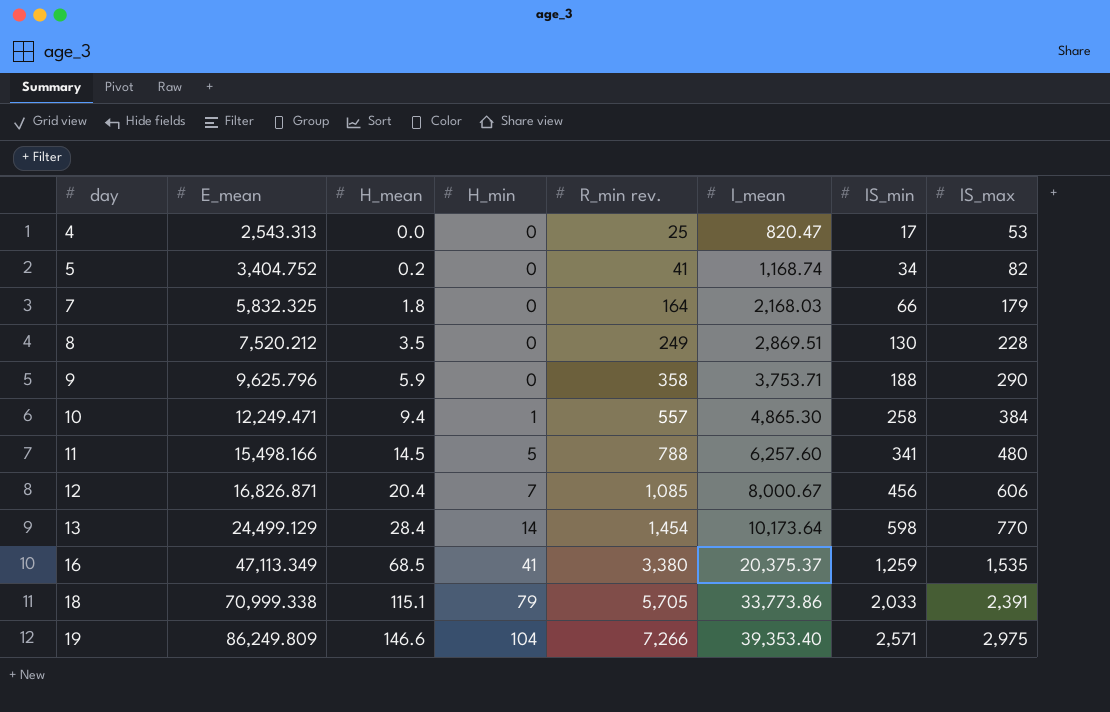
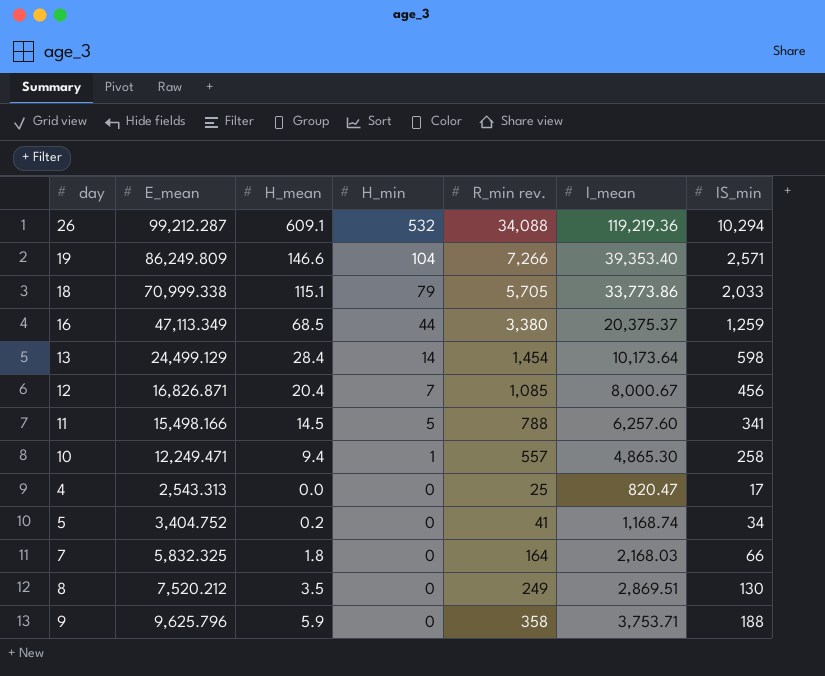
row order: day ascending -> H_min descending
column IS_max | position: 8 -> none
row 26: none -> 99,212.287 | 609.1 | 532 | 34,088 | 119,219.36 | 10,294
16 | H_min: 41 -> 44

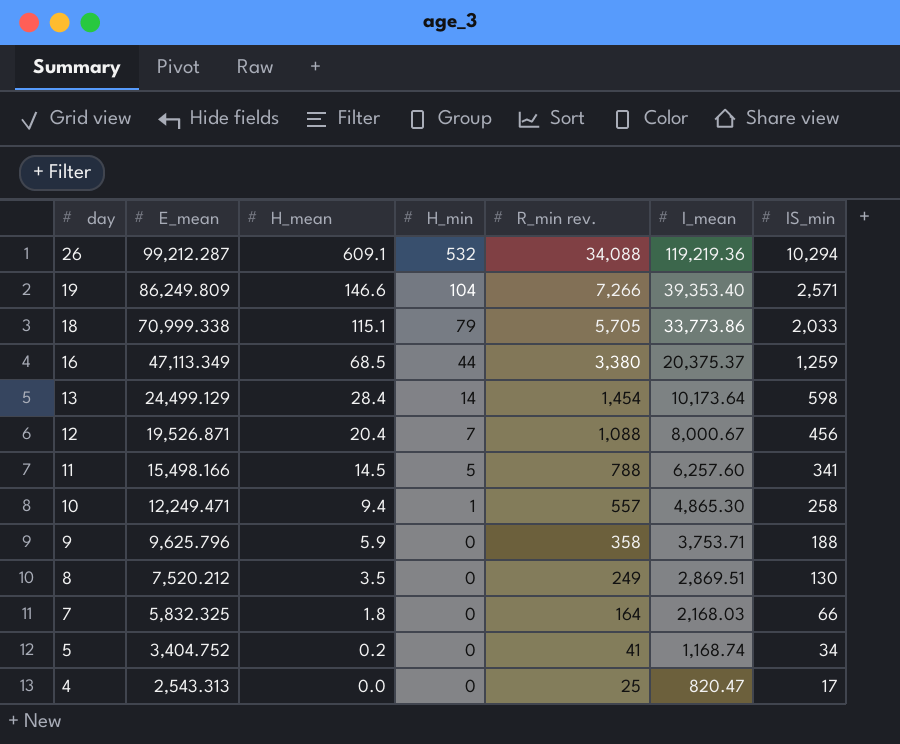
row order: H_min descending -> day descending
12 | E_mean: 16,826.871 -> 19,526.871
12 | R_min rev.: 1,085 -> 1,088

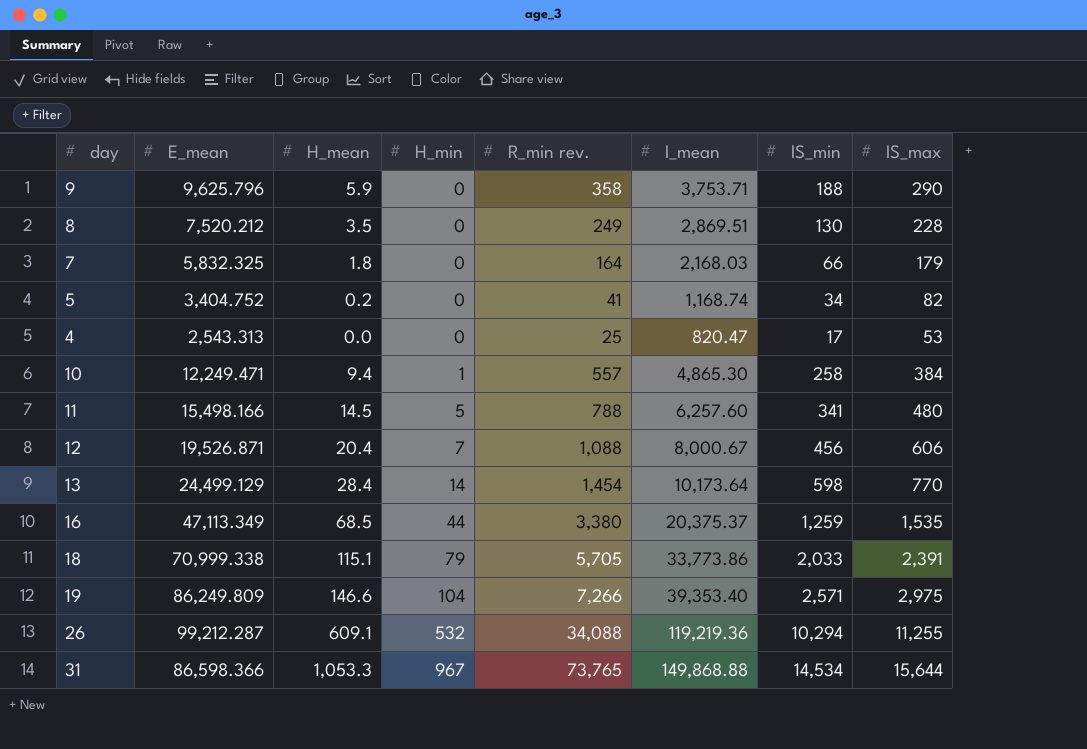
row order: day descending -> H_min ascending
column IS_max | position: none -> 8
row 31: none -> 86,598.366 | 1,053.3 | 967 | 73,765 | 149,868.88 | 14,534 | 15,644

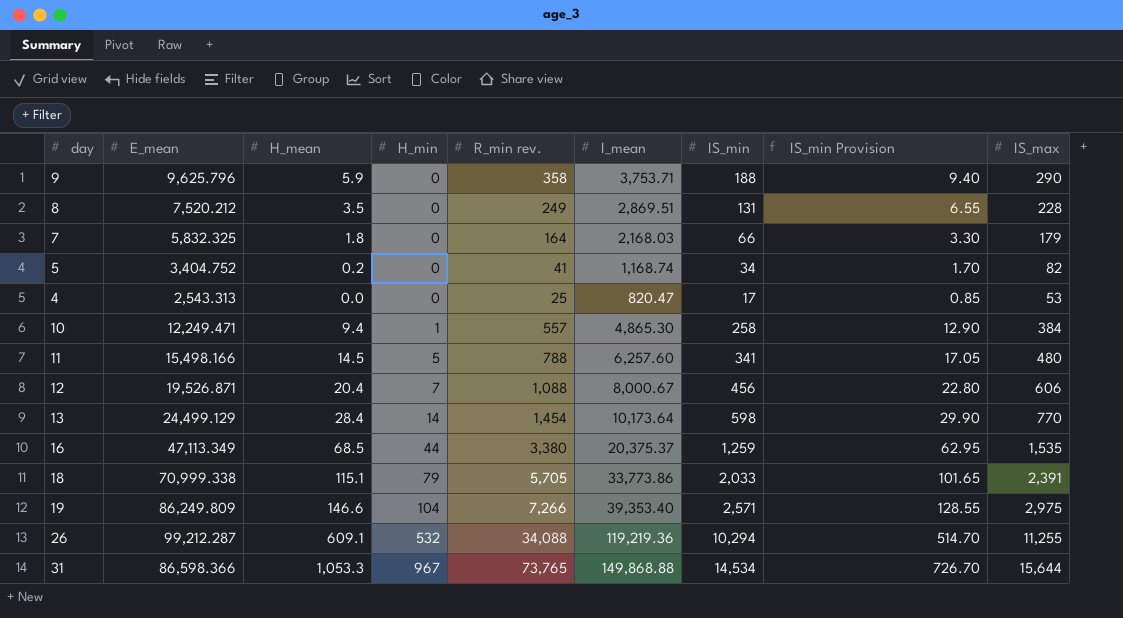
column IS_min Provision | formula: none -> [IS_min] * 0.05
8 | IS_min: 130 -> 131

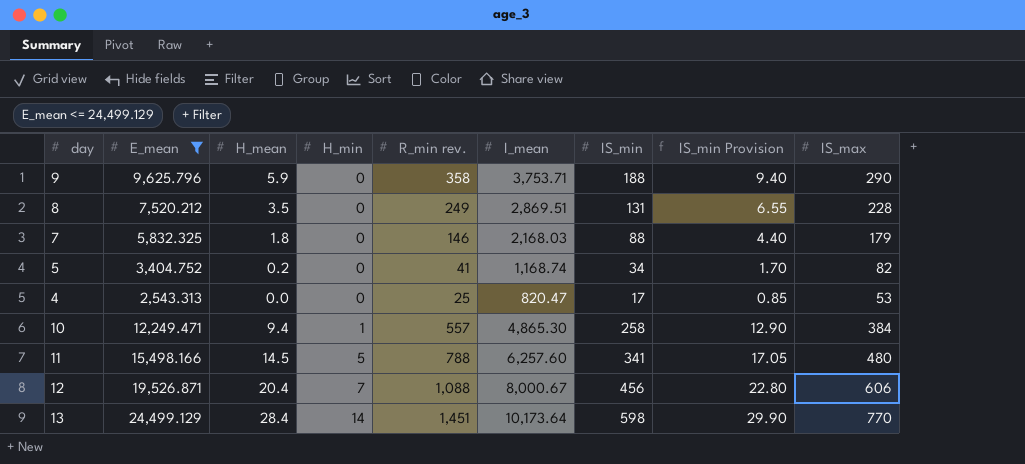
filter: none -> E_mean <= 24,499.129
7 | R_min rev.: 164 -> 146
7 | IS_min: 66 -> 88
7 | IS_min Provision: 3.30 -> 4.40
13 | R_min rev.: 1,454 -> 1,451

